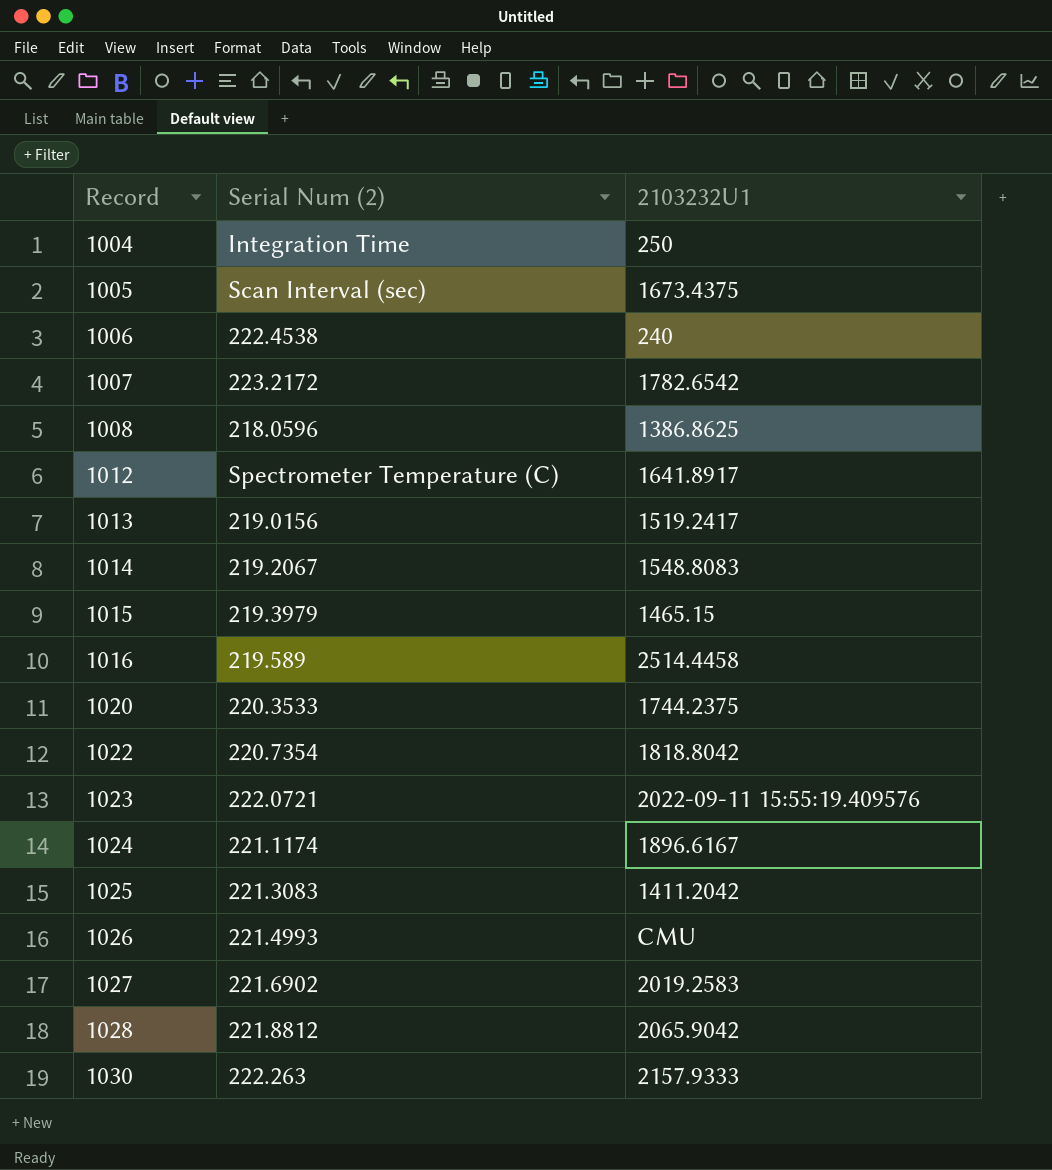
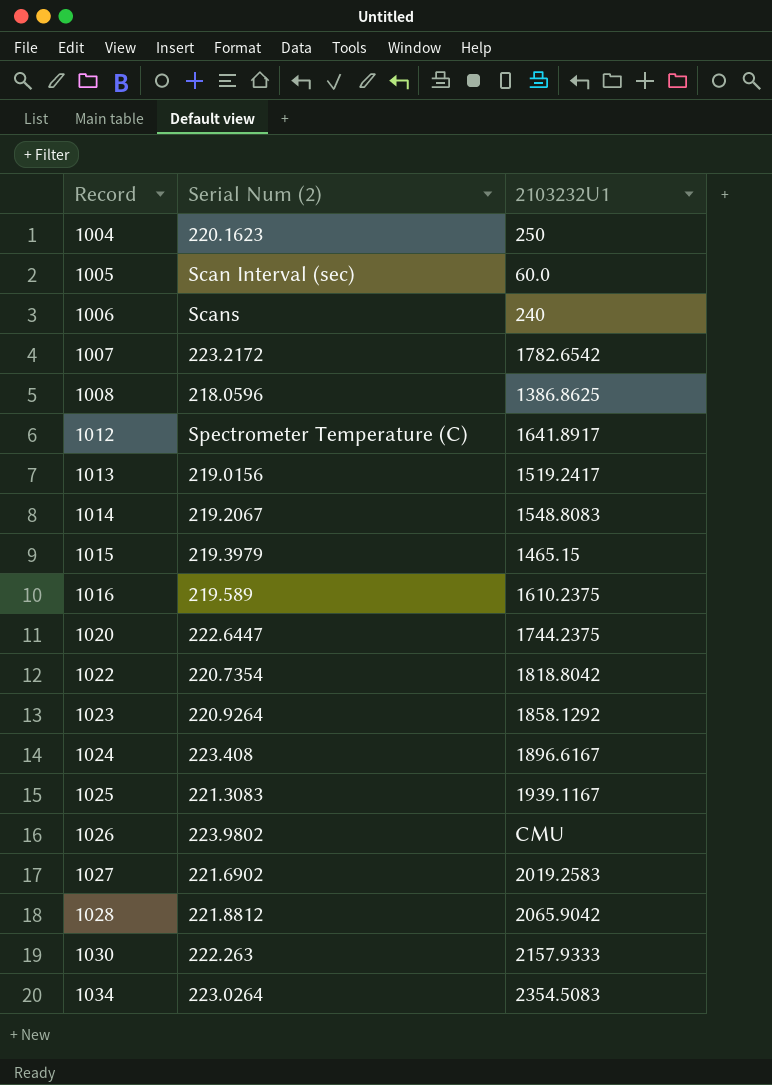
1004 | Serial Num (2): Integration Time -> 220.1623
1005 | 2103232U1: 1673.4375 -> 60.0
1006 | Serial Num (2): 222.4538 -> Scans
1016 | 2103232U1: 2514.4458 -> 1610.2375
1020 | Serial Num (2): 220.3533 -> 222.6447
1023 | Serial Num (2): 222.0721 -> 220.9264
1023 | 2103232U1: 2022-09-11 15:55:19.409576 -> 1858.1292
1024 | Serial Num (2): 221.1174 -> 223.408
1025 | 2103232U1: 1411.2042 -> 1939.1167
1026 | Serial Num (2): 221.4993 -> 223.9802
row 1034: none -> 223.0264 | 2354.5083

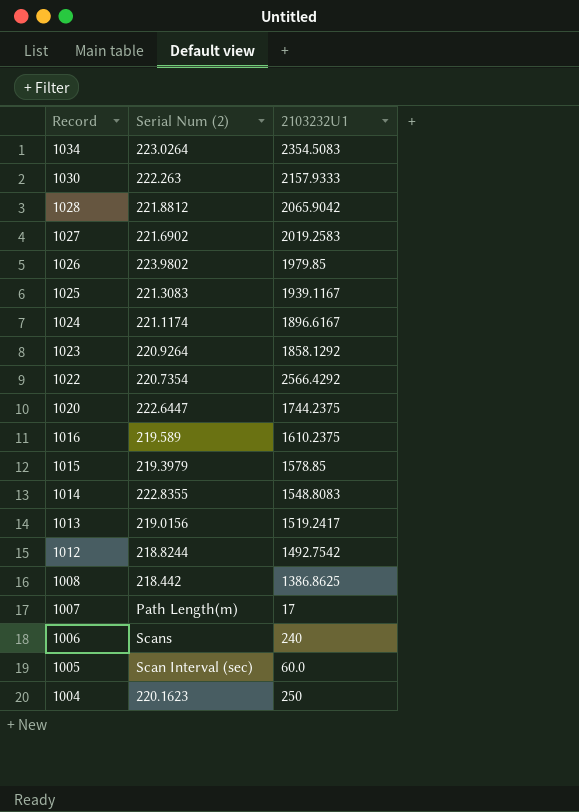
row order: Record ascending -> Record descending
1026 | 2103232U1: CMU -> 1979.85
1024 | Serial Num (2): 223.408 -> 221.1174
1022 | 2103232U1: 1818.8042 -> 2566.4292
1015 | 2103232U1: 1465.15 -> 1578.85
1014 | Serial Num (2): 219.2067 -> 222.8355
1012 | Serial Num (2): Spectrometer Temperature (C) -> 218.8244
1012 | 2103232U1: 1641.8917 -> 1492.7542
1008 | Serial Num (2): 218.0596 -> 218.442
1007 | Serial Num (2): 223.2172 -> Path Length(m)
1007 | 2103232U1: 1782.6542 -> 17

